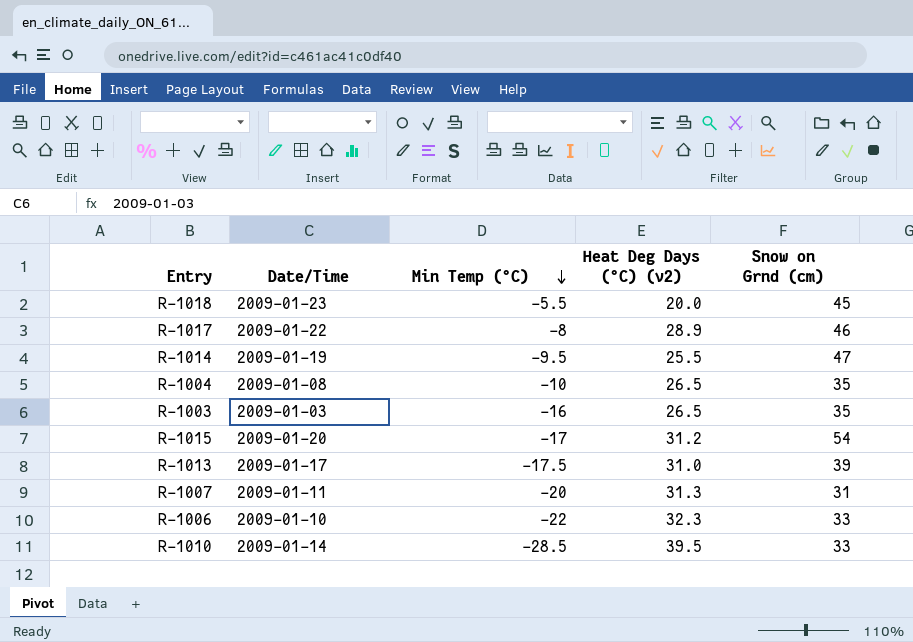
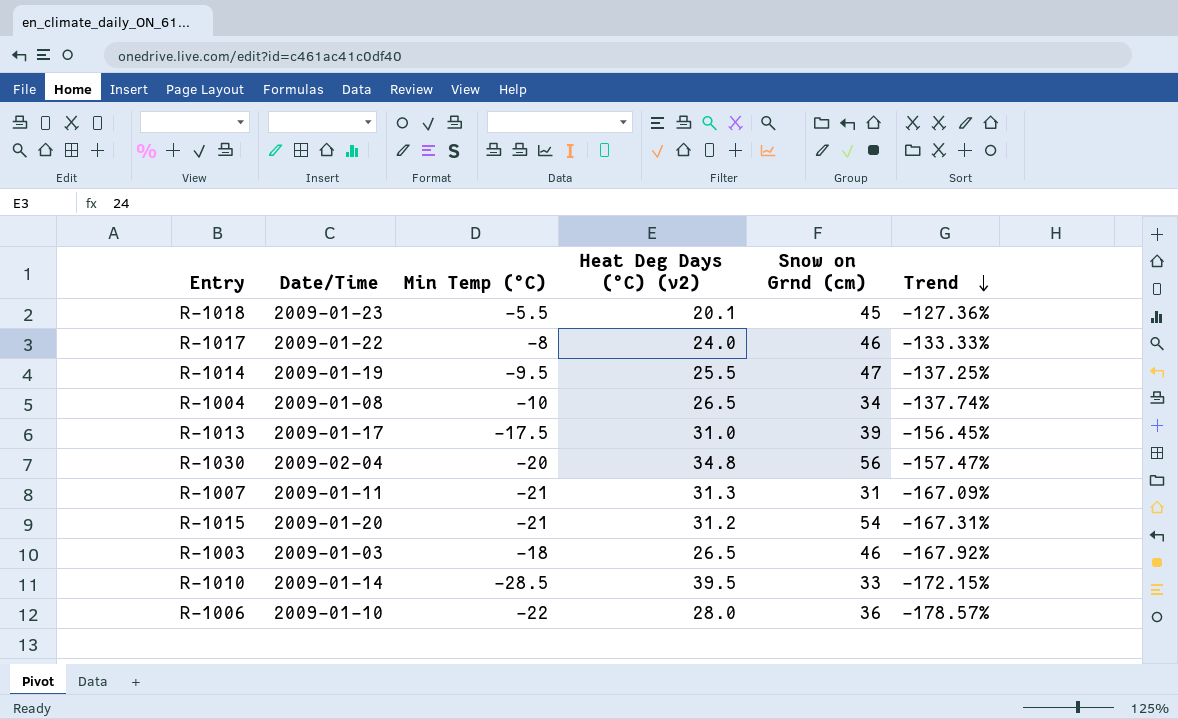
row order: Min Temp (°C) descending -> Trend descending
column Trend | formula: none -> ([Min Temp (°C)] - [Heat Deg Days (°C) (v2)]) / [Heat Deg Days (°C) (v2)]
R-1018 | Heat Deg Days (°C) (v2): 20.0 -> 20.1
R-1017 | Heat Deg Days (°C) (v2): 28.9 -> 24.0
R-1004 | Snow on Grnd (cm): 35 -> 34
row R-1030: none -> 2009-02-04 | -20 | 34.8 | 56 | -157.47%
R-1007 | Min Temp (°C): -20 -> -21
R-1015 | Min Temp (°C): -17 -> -21
R-1003 | Min Temp (°C): -16 -> -18
R-1003 | Snow on Grnd (cm): 35 -> 46
R-1006 | Heat Deg Days (°C) (v2): 32.3 -> 28.0
R-1006 | Snow on Grnd (cm): 33 -> 36

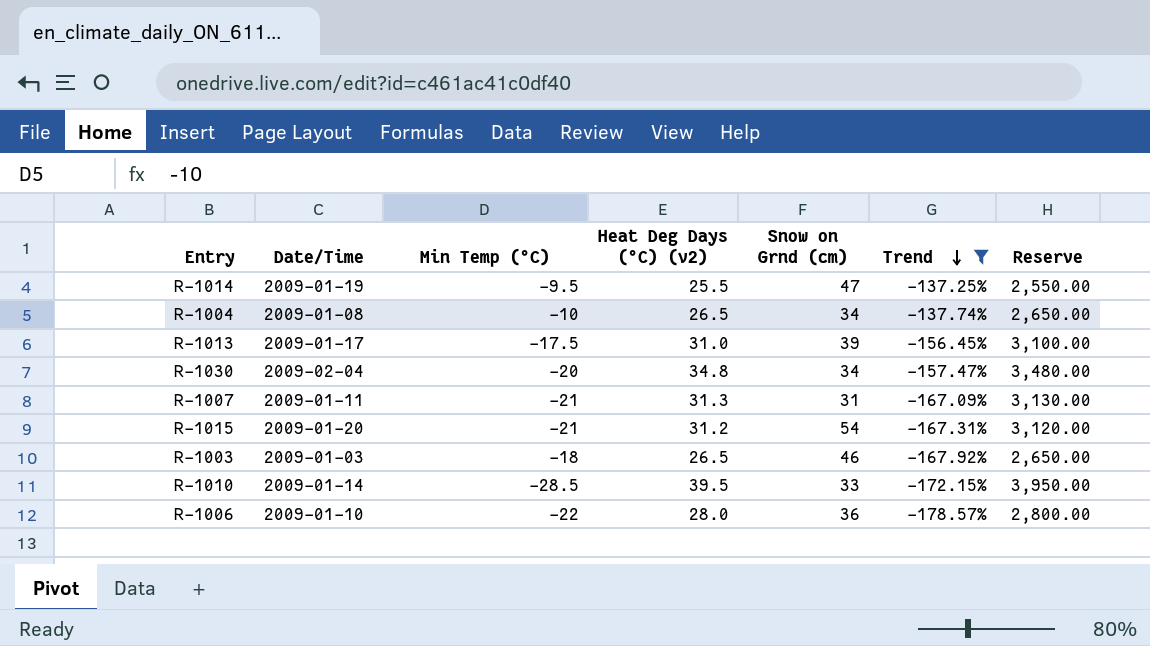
filter: none -> Trend <= -137.25%
column Reserve | formula: none -> [Heat Deg Days (°C) (v2)] * 100
R-1030 | Snow on Grnd (cm): 56 -> 34

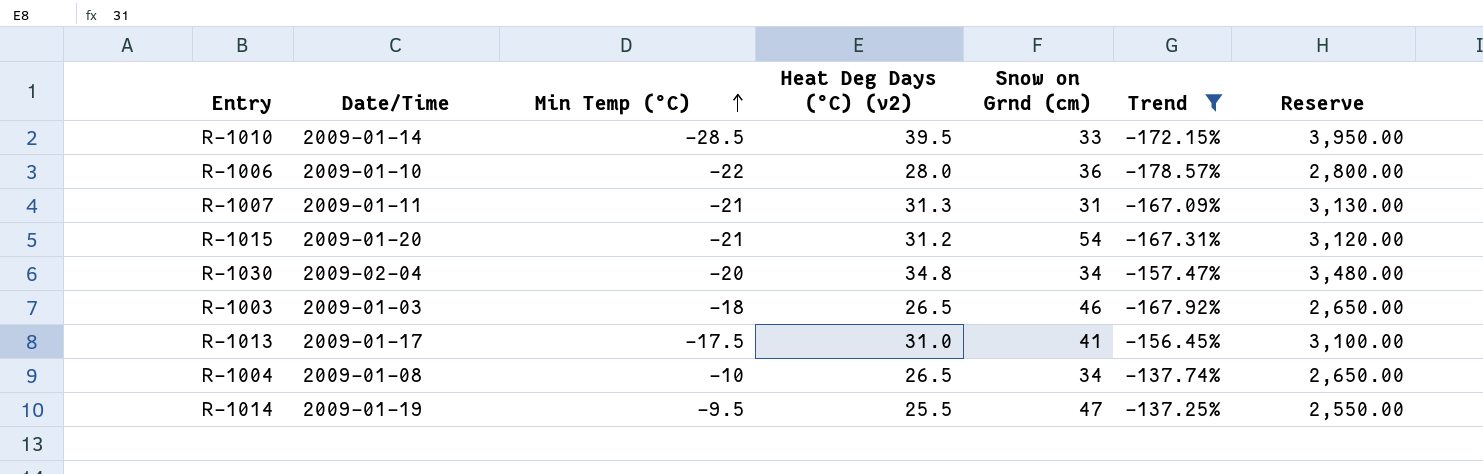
row order: Trend descending -> Min Temp (°C) ascending
R-1013 | Snow on Grnd (cm): 39 -> 41

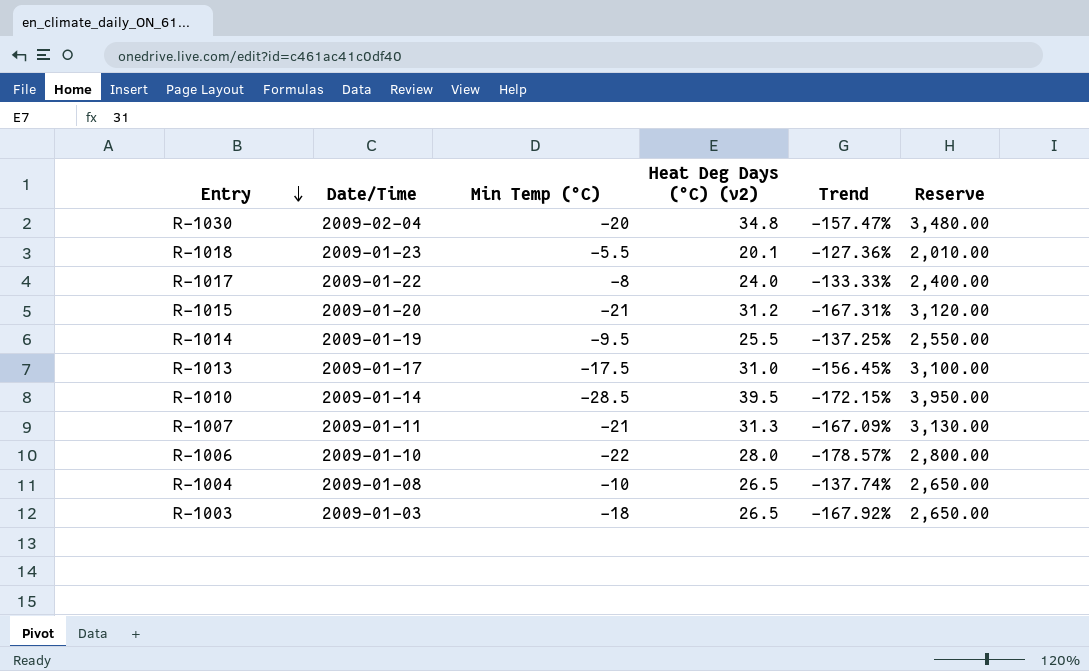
filter: Trend <= -137.25% -> none
row order: Min Temp (°C) ascending -> Entry descending
column Snow on Grnd (cm) | position: 5 -> none

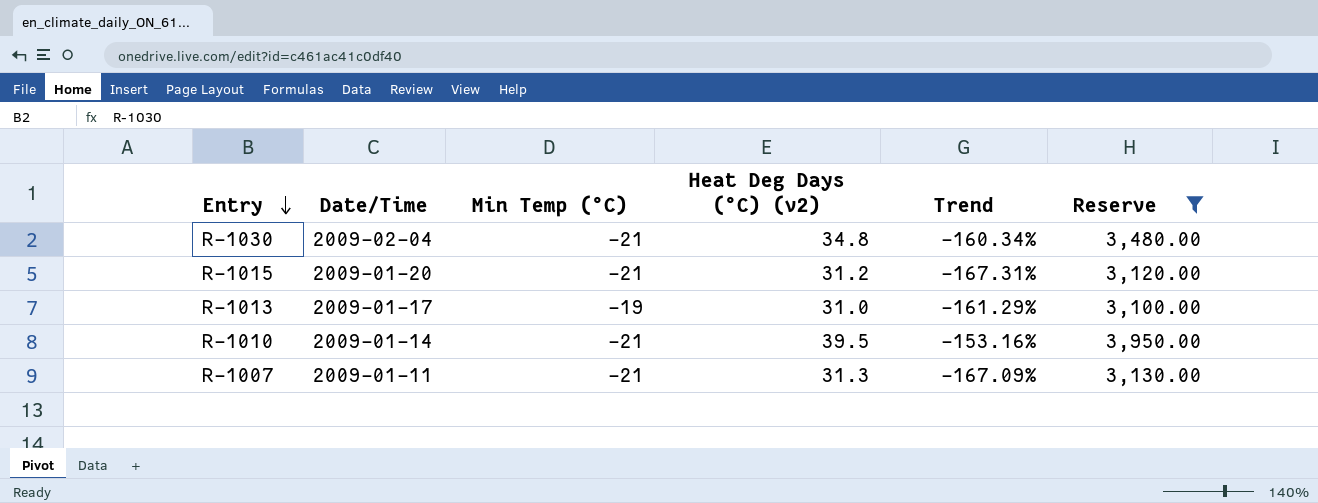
filter: none -> Reserve >= 3,100.00
R-1030 | Min Temp (°C): -20 -> -21
R-1030 | Trend: -157.47% -> -160.34%
R-1013 | Min Temp (°C): -17.5 -> -19
R-1013 | Trend: -156.45% -> -161.29%
R-1010 | Min Temp (°C): -28.5 -> -21
R-1010 | Trend: -172.15% -> -153.16%

